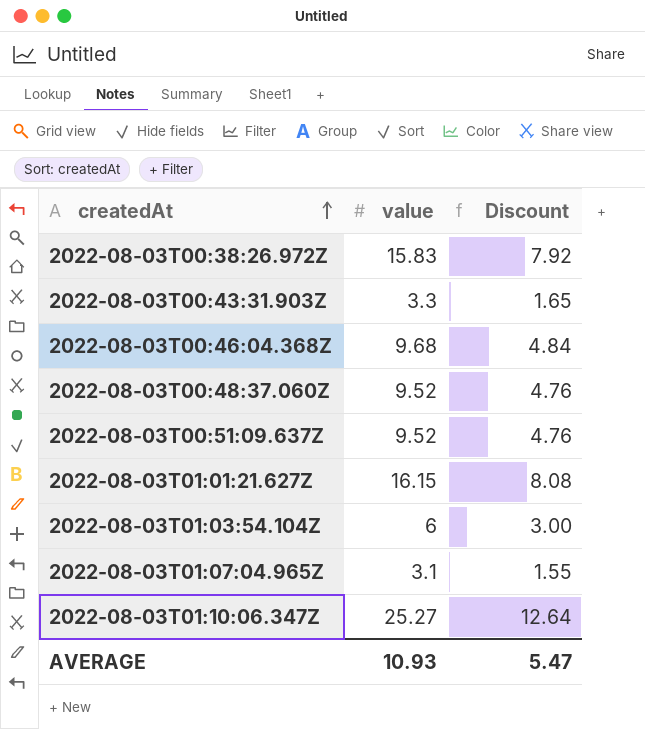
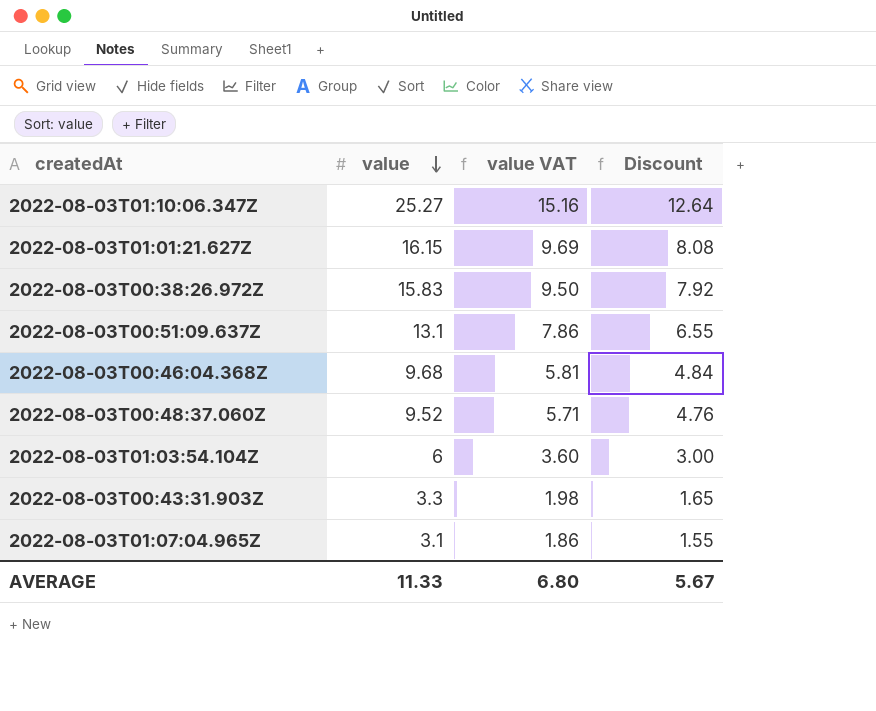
row order: createdAt ascending -> value descending
column value VAT | formula: none -> [value] * 0.6
2022-08-03T00:51:09.637Z | value: 9.52 -> 13.1
2022-08-03T00:51:09.637Z | Discount: 4.76 -> 6.55
AVERAGE | value: 10.93 -> 11.33
AVERAGE | Discount: 5.47 -> 5.67

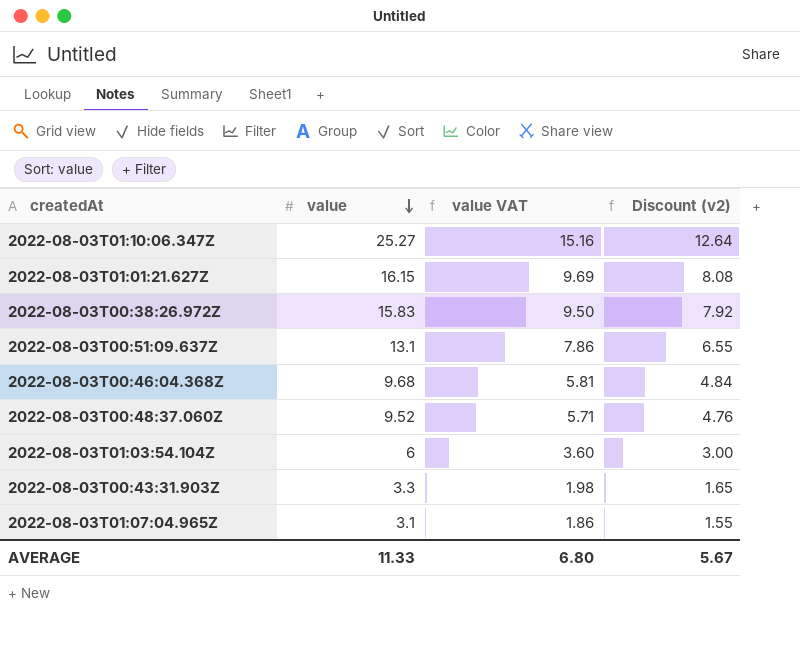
column name: Discount -> Discount (v2)

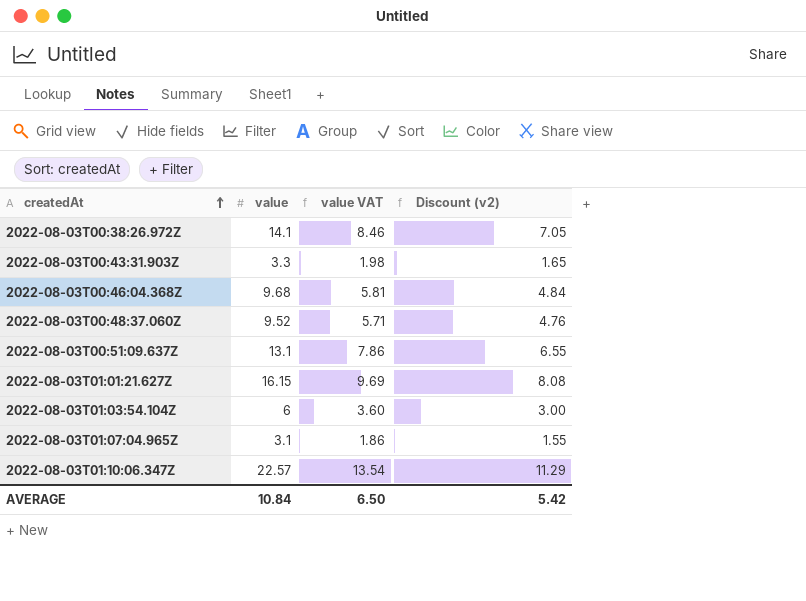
row order: value descending -> createdAt ascending
2022-08-03T00:38:26.972Z | value: 15.83 -> 14.1
2022-08-03T00:38:26.972Z | value VAT: 9.50 -> 8.46
2022-08-03T00:38:26.972Z | Discount (v2): 7.92 -> 7.05
2022-08-03T01:10:06.347Z | value: 25.27 -> 22.57
2022-08-03T01:10:06.347Z | value VAT: 15.16 -> 13.54
2022-08-03T01:10:06.347Z | Discount (v2): 12.64 -> 11.29
AVERAGE | value: 11.33 -> 10.84
AVERAGE | value VAT: 6.80 -> 6.50
AVERAGE | Discount (v2): 5.67 -> 5.42

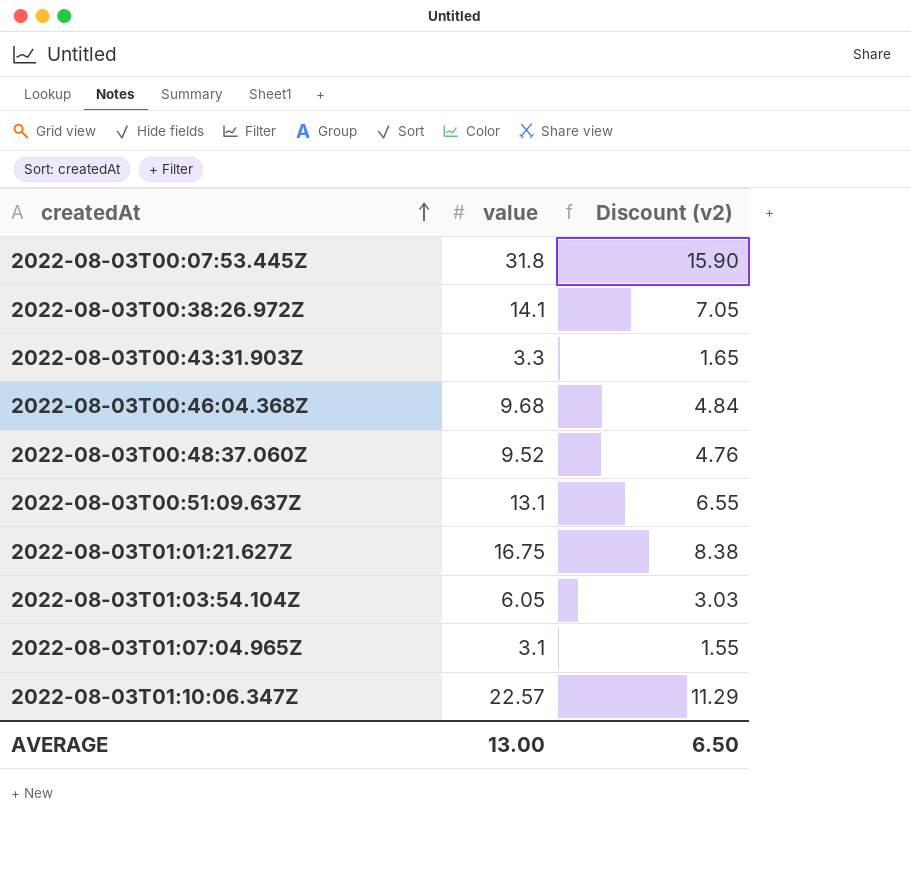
column value VAT | formula: [value] * 0.6 -> none
row 2022-08-03T00:07:53.445Z: none -> 31.8 | 15.90
2022-08-03T01:01:21.627Z | value: 16.15 -> 16.75
2022-08-03T01:01:21.627Z | Discount (v2): 8.08 -> 8.38
2022-08-03T01:03:54.104Z | value: 6 -> 6.05
2022-08-03T01:03:54.104Z | Discount (v2): 3.00 -> 3.03
AVERAGE | value: 10.84 -> 13.00
AVERAGE | Discount (v2): 5.42 -> 6.50

